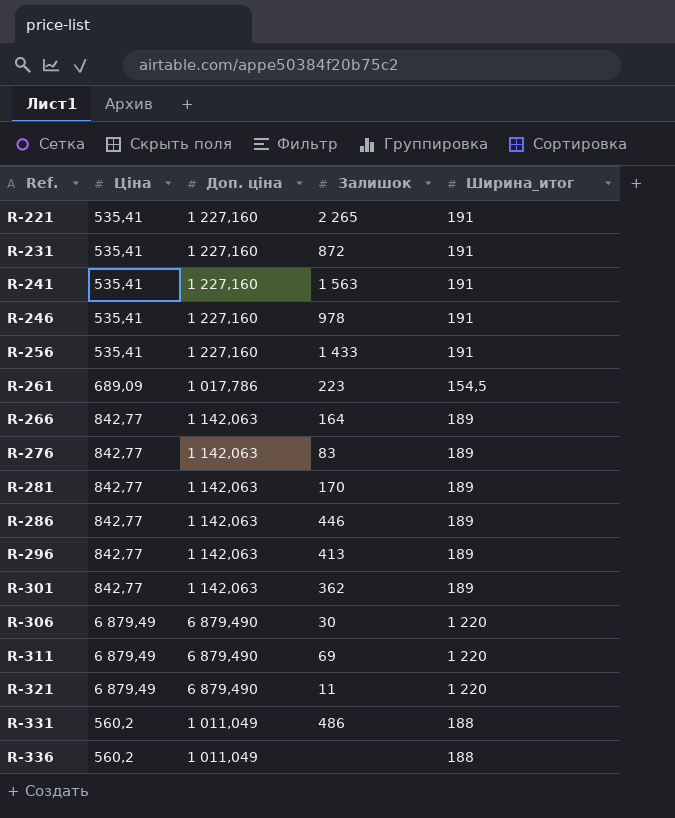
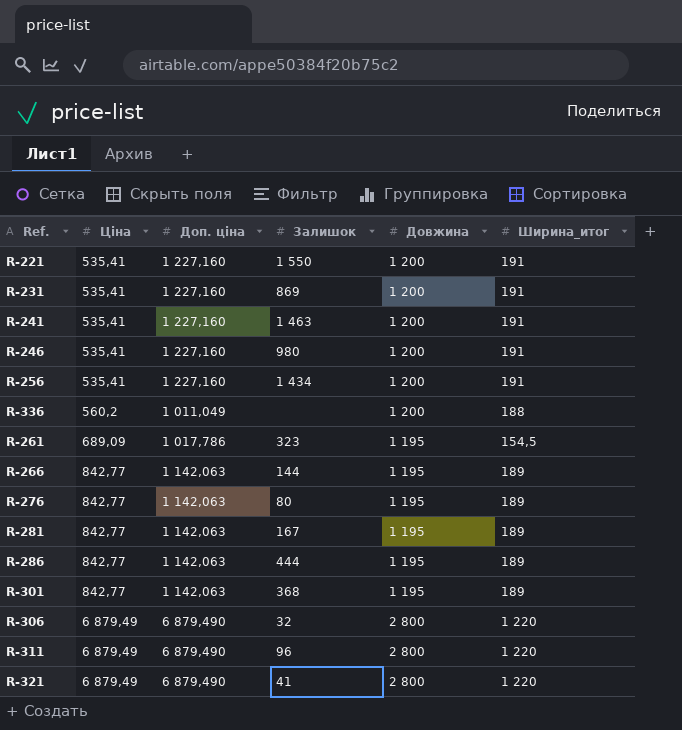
row order: Ref. ascending -> Ціна ascending
column Довжина | position: none -> 5
row R-296: 842,77 | 1 142,063 | 413 | 189 -> none
row R-331: 560,2 | 1 011,049 | 486 | 188 -> none
R-221 | Залишок: 2 265 -> 1 550
R-231 | Залишок: 872 -> 869
R-241 | Залишок: 1 563 -> 1 463
R-246 | Залишок: 978 -> 980
R-256 | Залишок: 1 433 -> 1 434
R-261 | Залишок: 223 -> 323
R-266 | Залишок: 164 -> 144
R-276 | Залишок: 83 -> 80
R-281 | Залишок: 170 -> 167
R-286 | Залишок: 446 -> 444
R-301 | Залишок: 362 -> 368
R-306 | Залишок: 30 -> 32
R-311 | Залишок: 69 -> 96
R-321 | Залишок: 11 -> 41

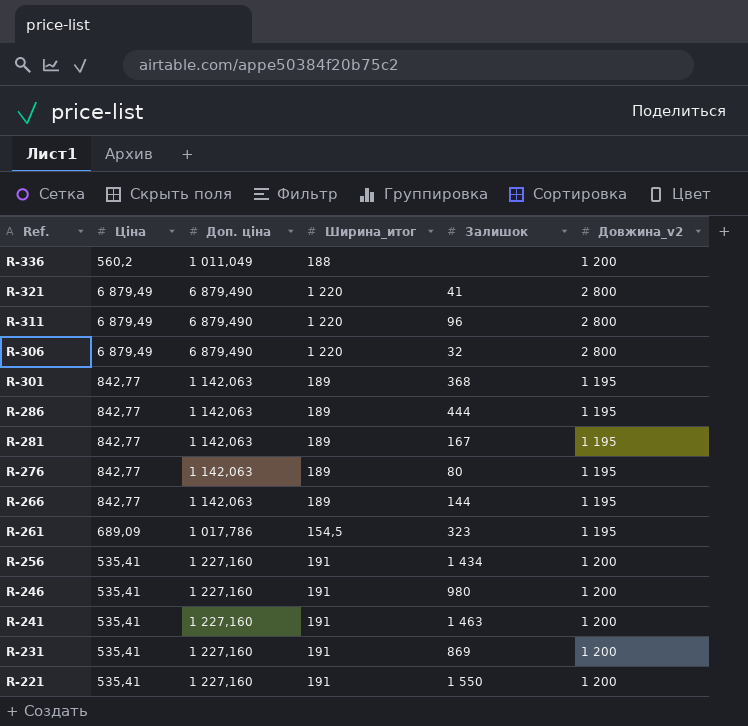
row order: Ціна ascending -> Ref. descending
column Ширина_итог | position: 6 -> 4
column name: Довжина -> Довжина_v2

